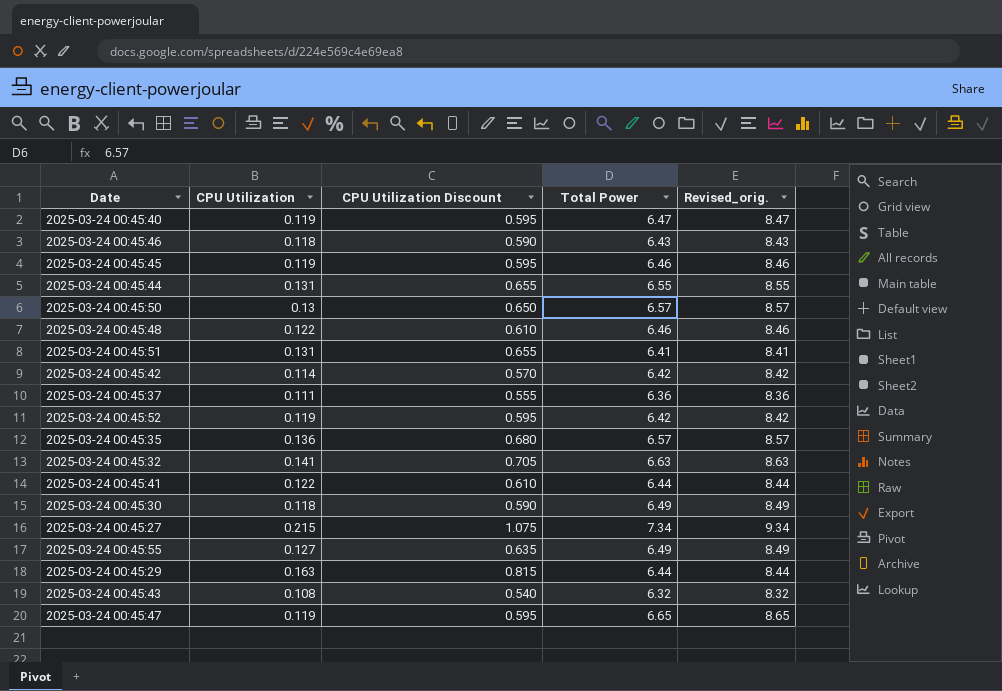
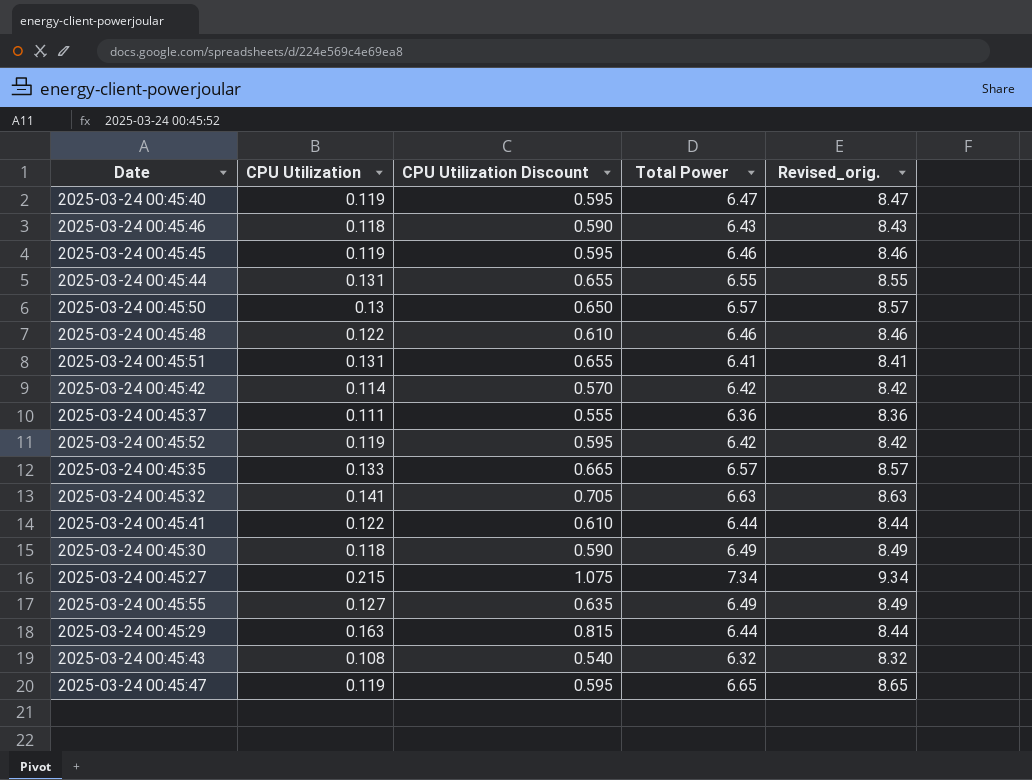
2025-03-24 00:45:35 | CPU Utilization: 0.136 -> 0.133
2025-03-24 00:45:35 | CPU Utilization Discount: 0.680 -> 0.665

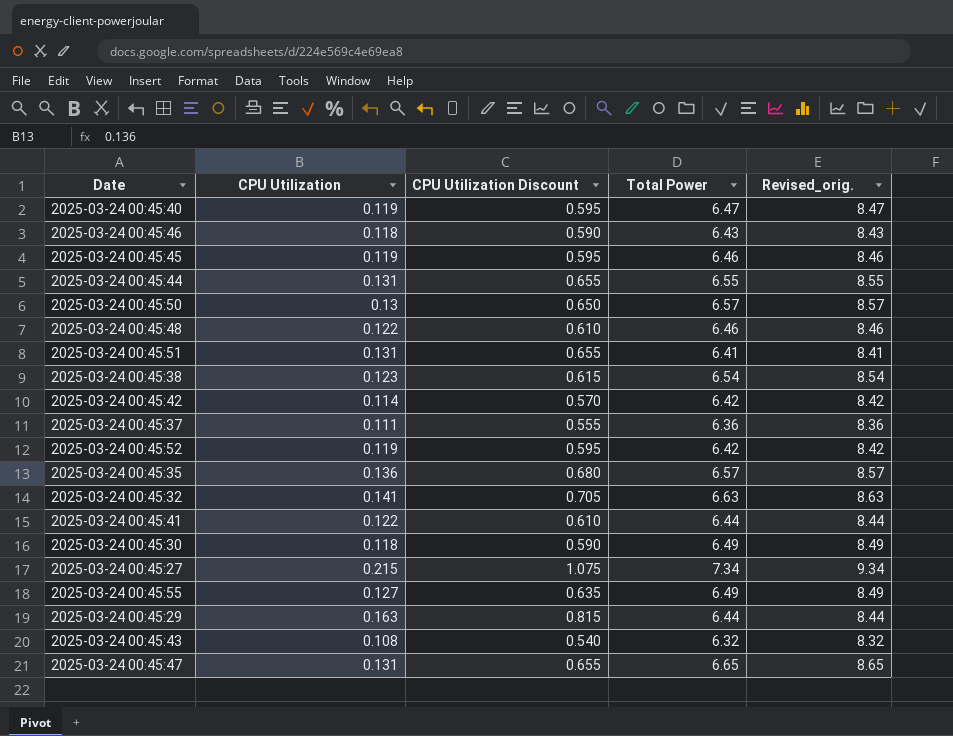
row 2025-03-24 00:45:38: none -> 0.123 | 0.615 | 6.54 | 8.54
2025-03-24 00:45:35 | CPU Utilization: 0.133 -> 0.136
2025-03-24 00:45:35 | CPU Utilization Discount: 0.665 -> 0.680
2025-03-24 00:45:47 | CPU Utilization: 0.119 -> 0.131
2025-03-24 00:45:47 | CPU Utilization Discount: 0.595 -> 0.655

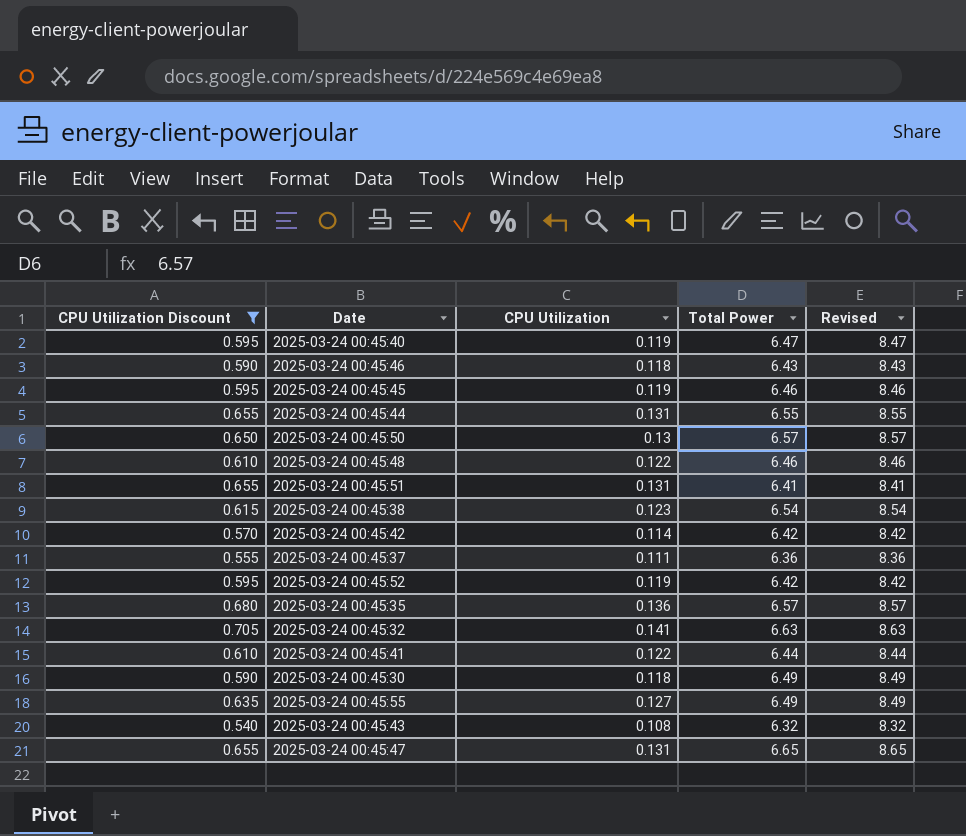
filter: none -> CPU Utilization Discount <= 0.705
column CPU Utilization Discount | position: 3 -> 1
column name: Revised_orig. -> Revised

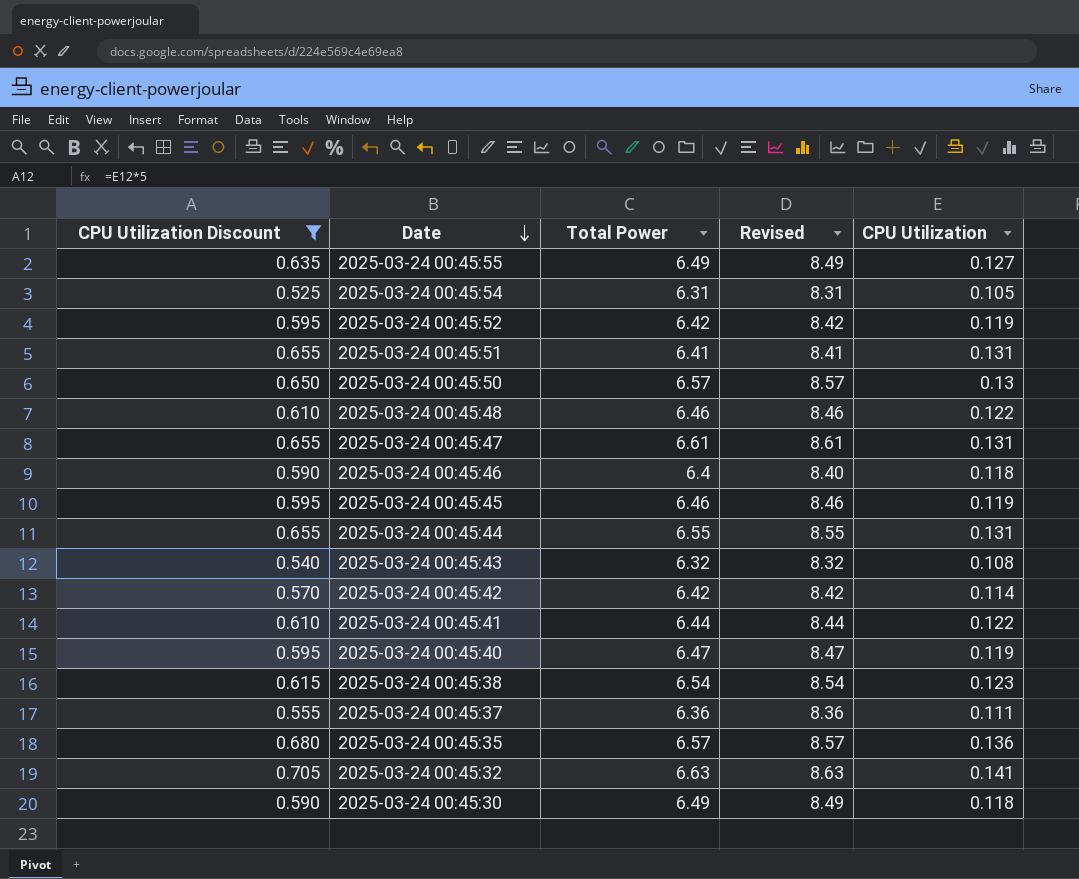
row order: none -> Date descending
column CPU Utilization | position: 3 -> 5
row 2025-03-24 00:45:54: none -> 0.525 | 6.31 | 8.31 | 0.105
2025-03-24 00:45:47 | Total Power: 6.65 -> 6.61
2025-03-24 00:45:47 | Revised: 8.65 -> 8.61
2025-03-24 00:45:46 | Total Power: 6.43 -> 6.4
2025-03-24 00:45:46 | Revised: 8.43 -> 8.40

